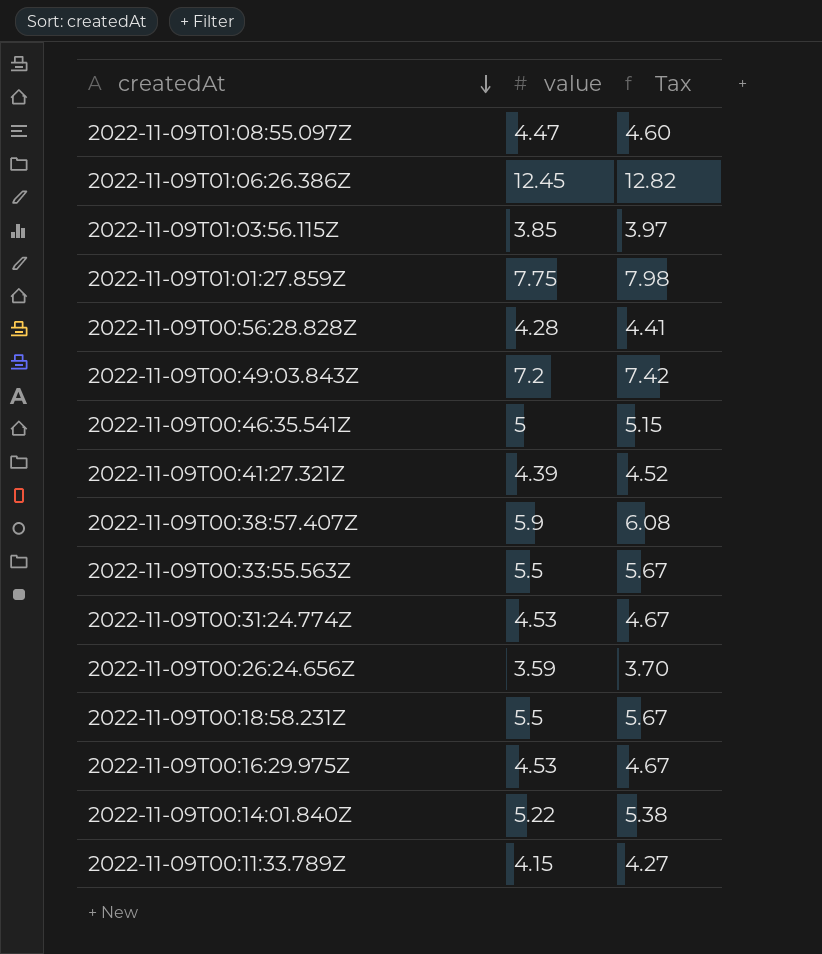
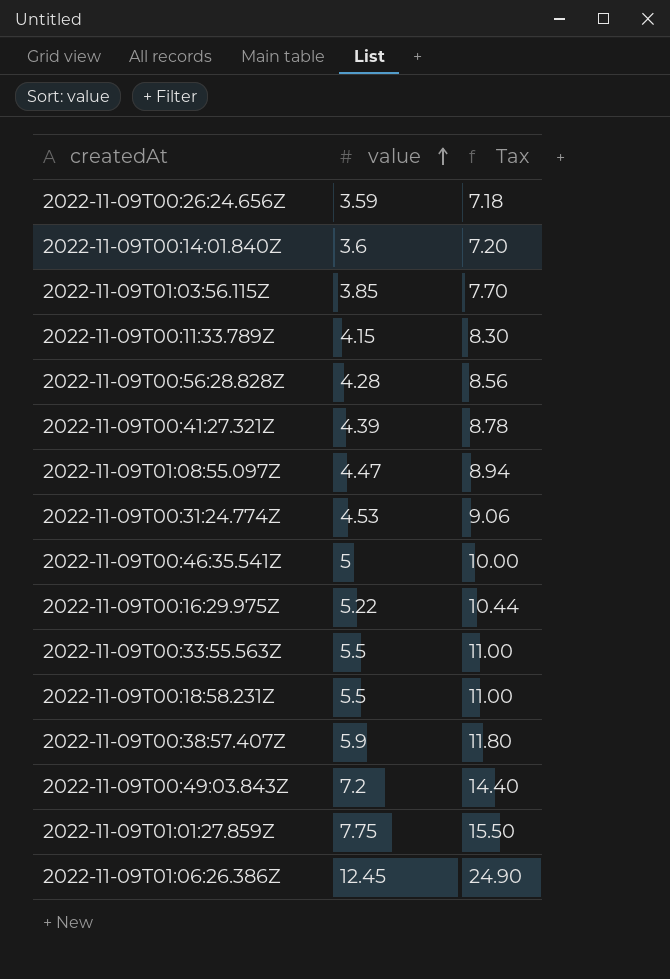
row order: createdAt descending -> value ascending
column Tax | formula: [value] * 1.03 -> [value] * 2
2022-11-09T00:14:01.840Z | value: 5.22 -> 3.6
2022-11-09T00:16:29.975Z | value: 4.53 -> 5.22

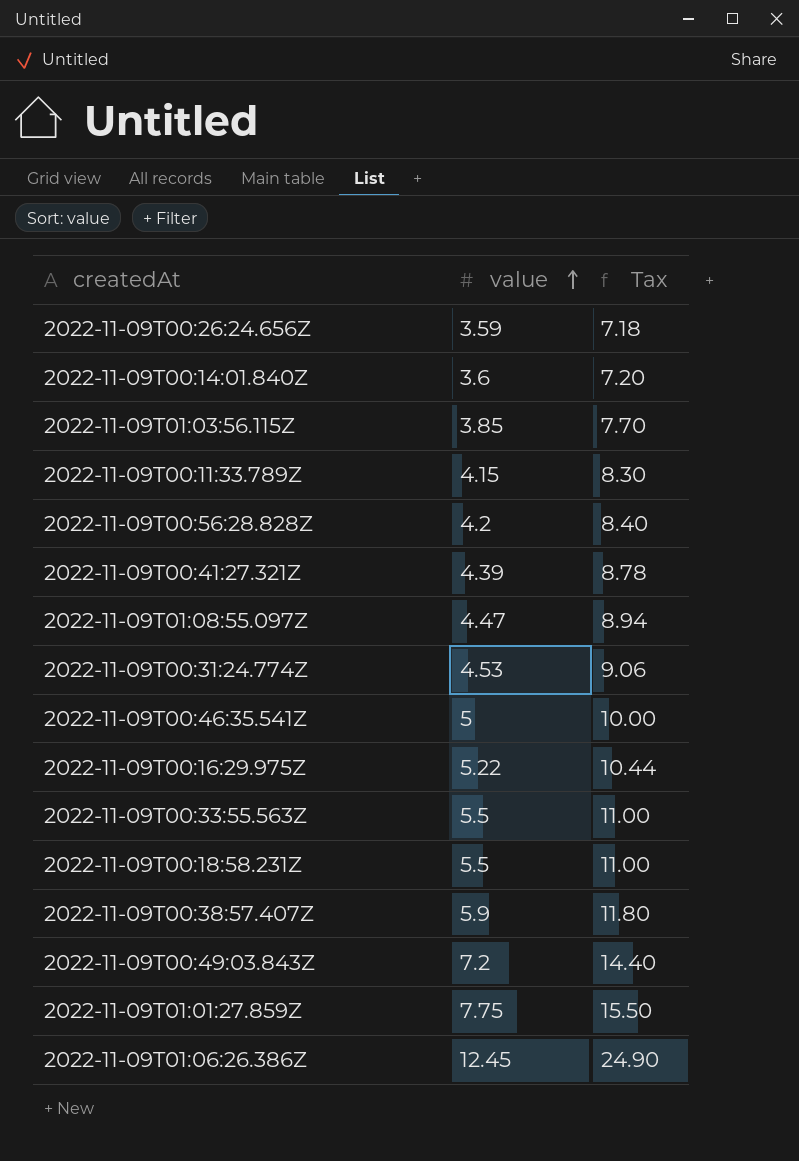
2022-11-09T00:56:28.828Z | value: 4.28 -> 4.2
2022-11-09T00:56:28.828Z | Tax: 8.56 -> 8.40

